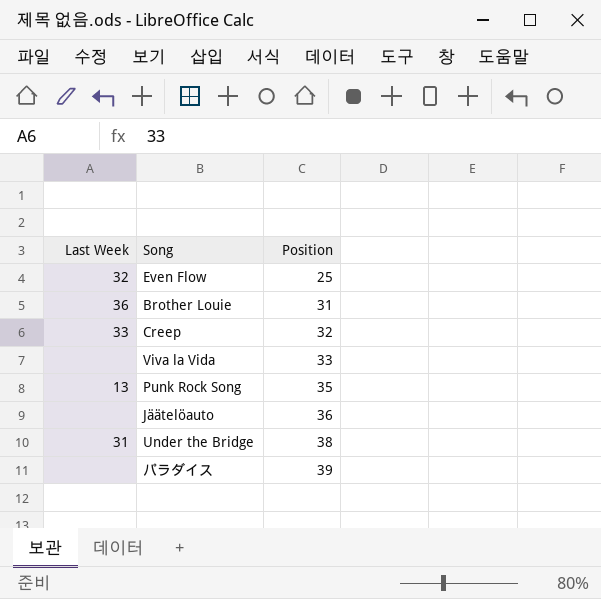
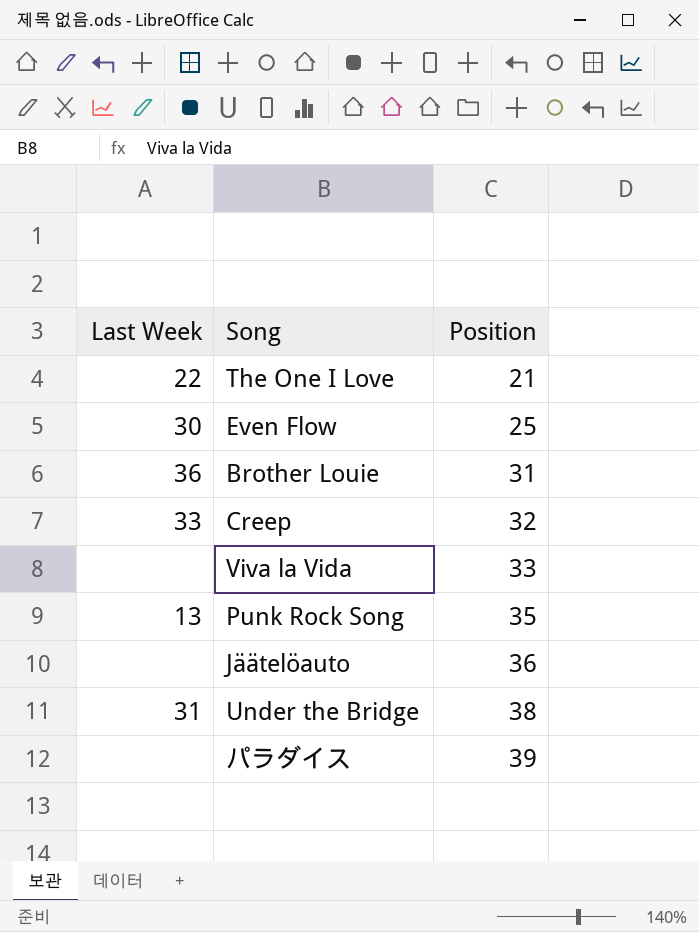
row The One I Love: none -> 22 | 21
Even Flow | Last Week: 32 -> 30

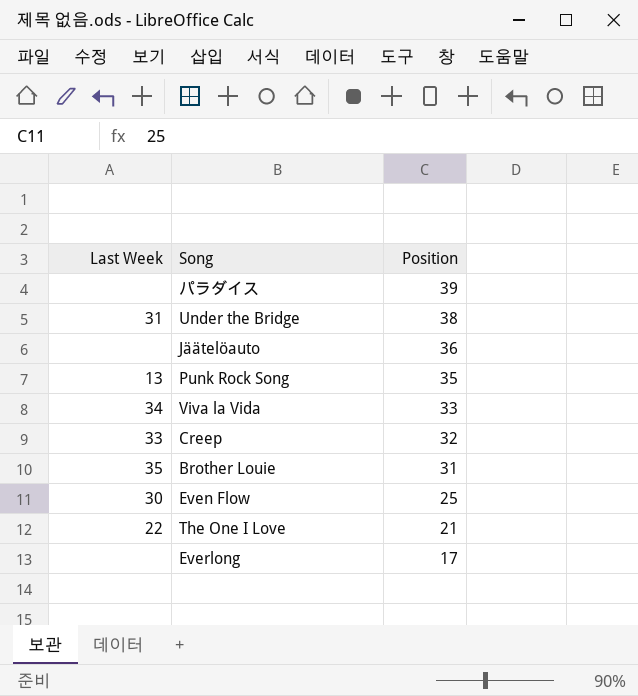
row order: Position ascending -> Position descending
Viva la Vida | Last Week: none -> 34
Brother Louie | Last Week: 36 -> 35
row Everlong: none -> none | 17

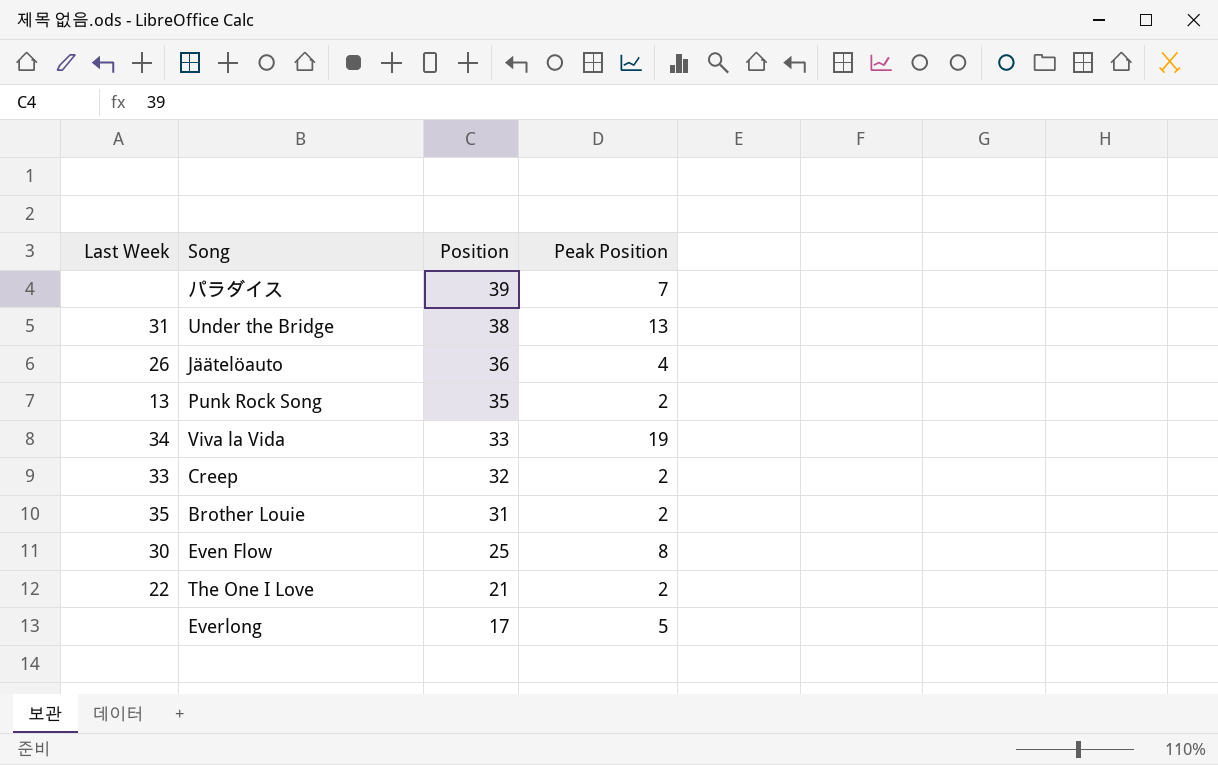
column Peak Position | position: none -> 4
Jäätelöauto | Last Week: none -> 26

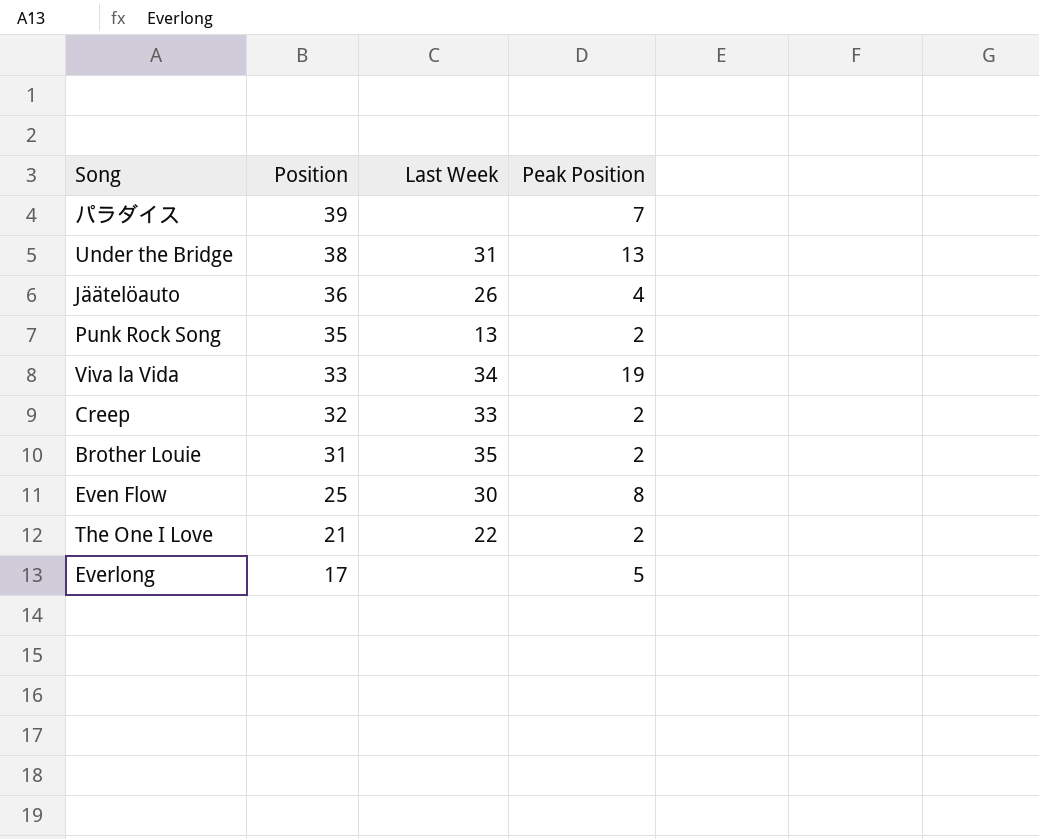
column Last Week | position: 1 -> 3

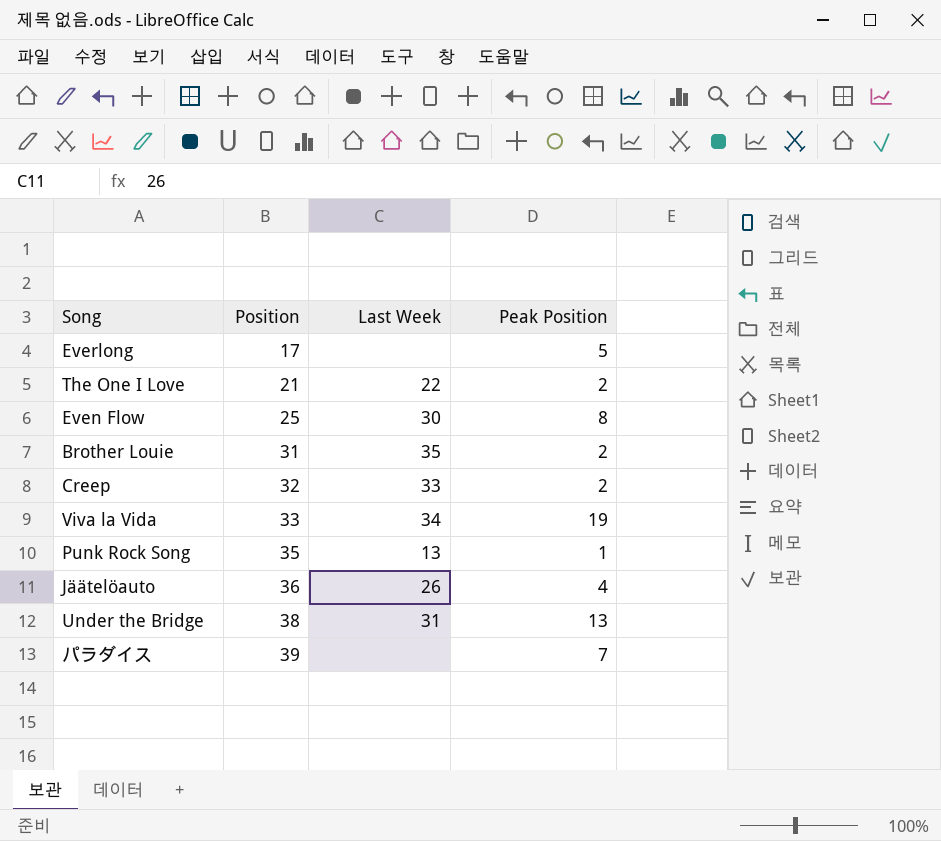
row order: Position descending -> Position ascending
Punk Rock Song | Peak Position: 2 -> 1

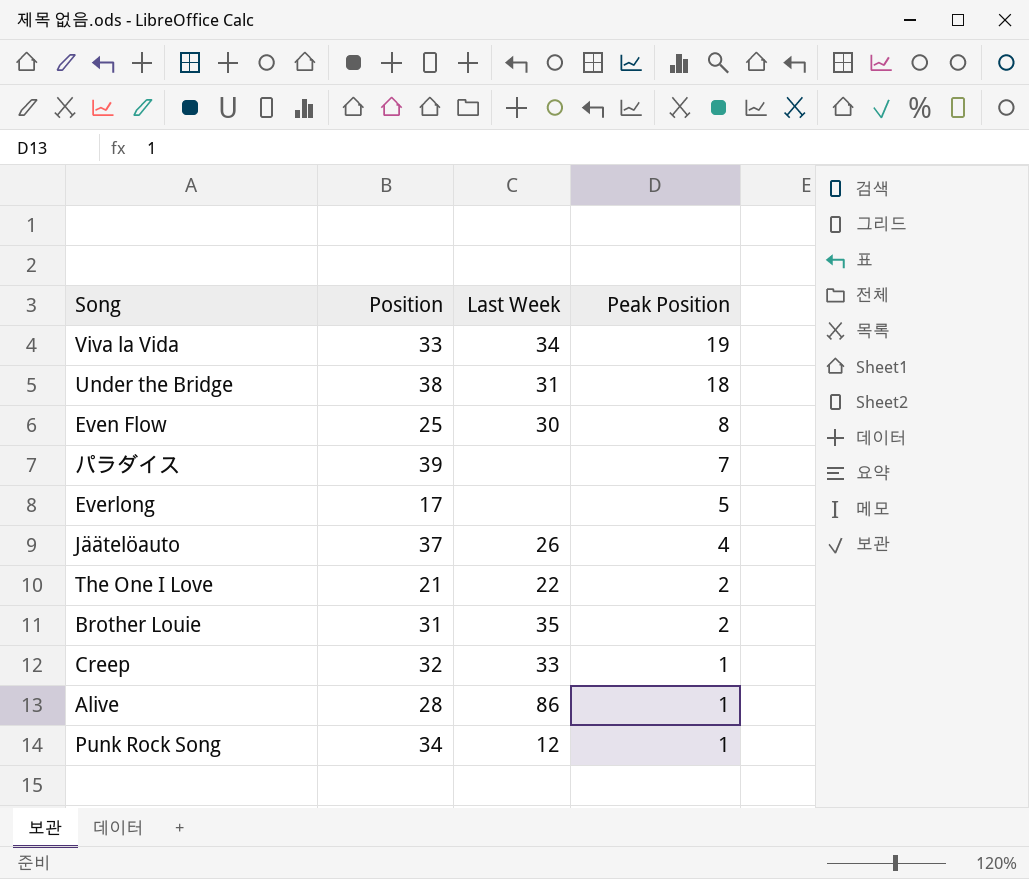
row order: Position ascending -> Peak Position descending
Under the Bridge | Peak Position: 13 -> 18
Jäätelöauto | Position: 36 -> 37
Creep | Peak Position: 2 -> 1
row Alive: none -> 28 | 86 | 1
Punk Rock Song | Position: 35 -> 34
Punk Rock Song | Last Week: 13 -> 12

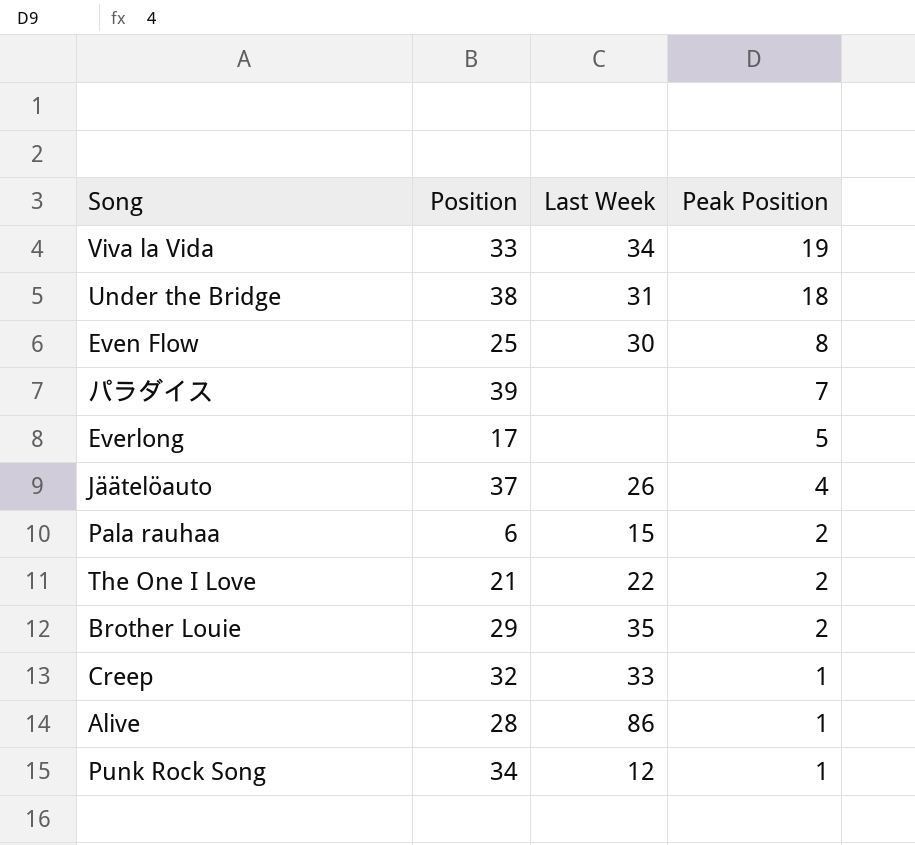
row Pala rauhaa: none -> 6 | 15 | 2
Brother Louie | Position: 31 -> 29

